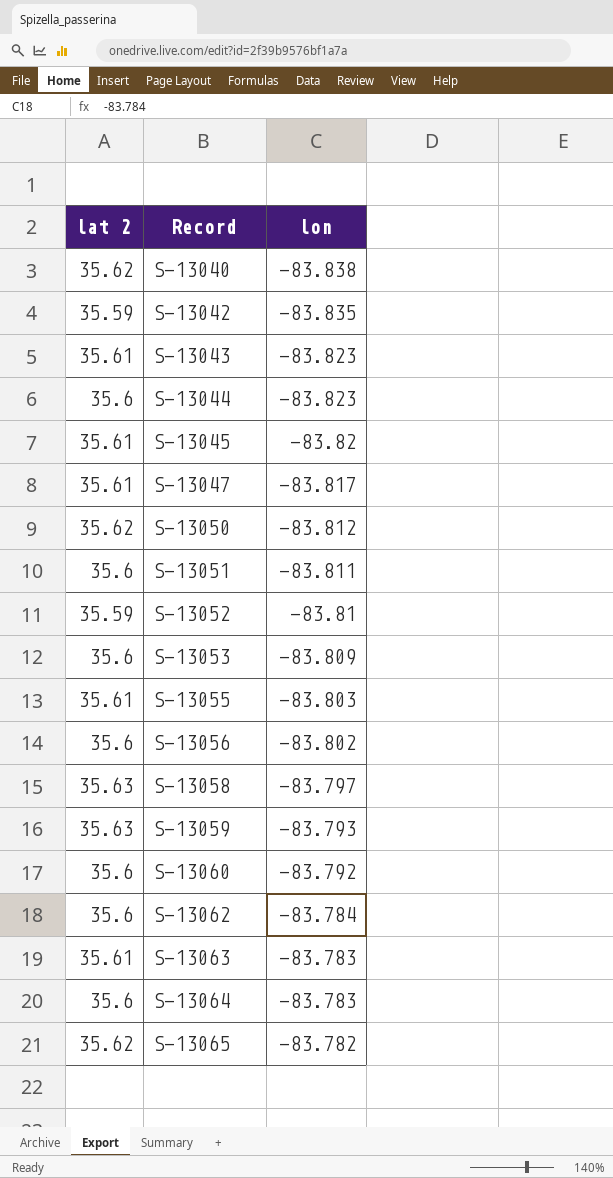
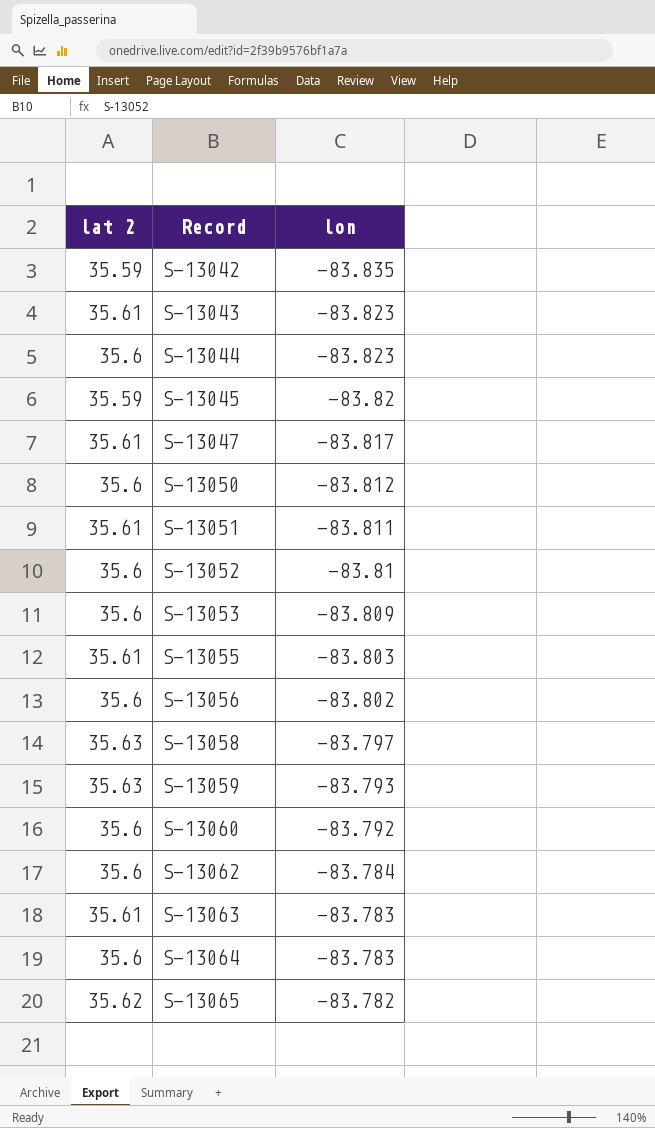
row S-13040: 35.62 | -83.838 -> none
S-13045 | lat 2: 35.61 -> 35.59
S-13050 | lat 2: 35.62 -> 35.6
S-13051 | lat 2: 35.6 -> 35.61
S-13052 | lat 2: 35.59 -> 35.6

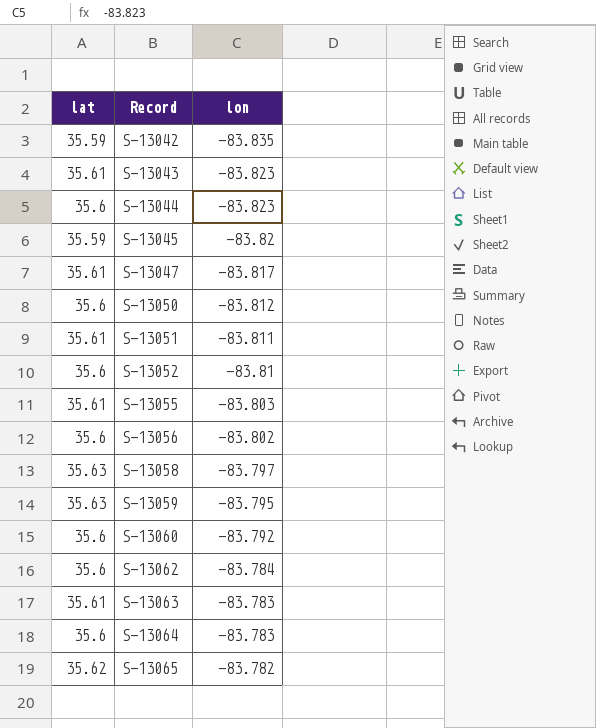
column name: lat 2 -> lat
row S-13053: 35.6 | -83.809 -> none
S-13059 | lon: -83.793 -> -83.795

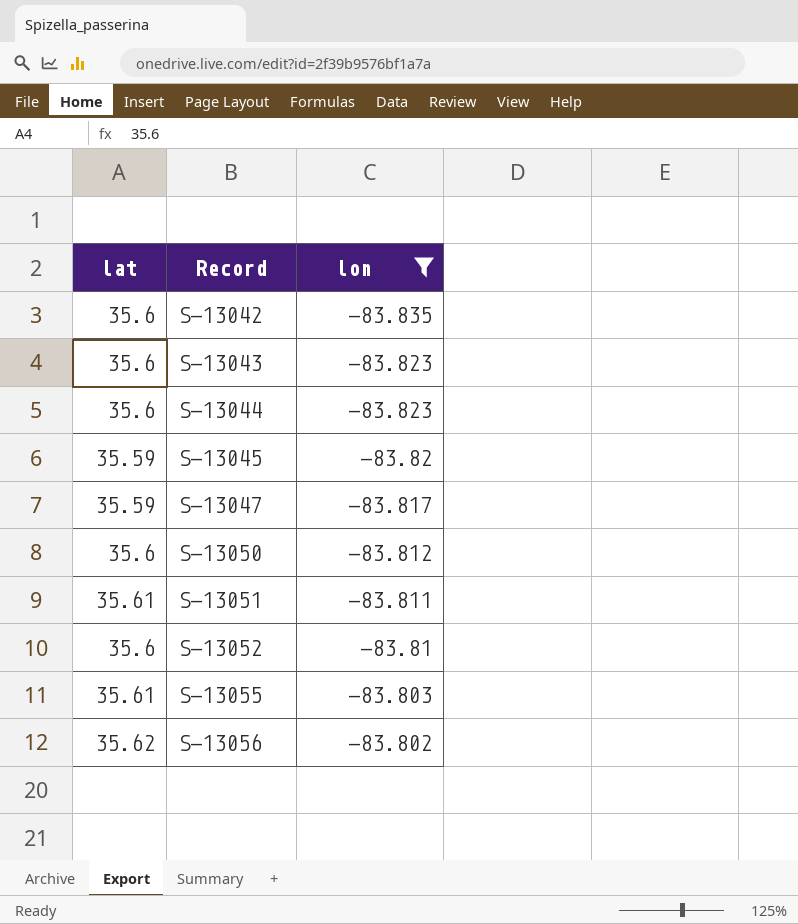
filter: none -> lon <= -83.802
S-13042 | lat: 35.59 -> 35.6
S-13043 | lat: 35.61 -> 35.6
S-13047 | lat: 35.61 -> 35.59
S-13056 | lat: 35.6 -> 35.62

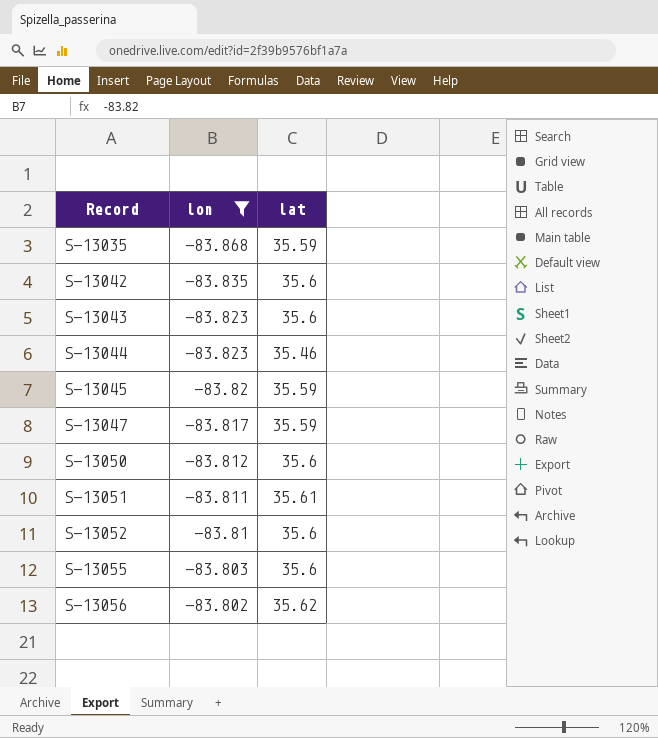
column lat | position: 1 -> 3
row S-13035: none -> -83.868 | 35.59
S-13044 | lat: 35.6 -> 35.46
S-13055 | lat: 35.61 -> 35.6

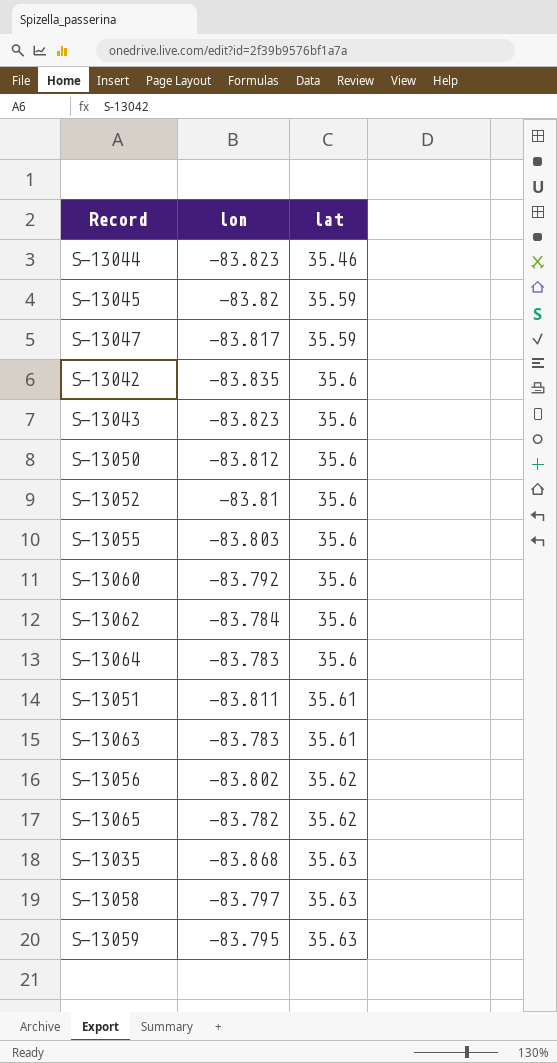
filter: lon <= -83.802 -> none
row order: Record ascending -> lat ascending
S-13035 | lat: 35.59 -> 35.63

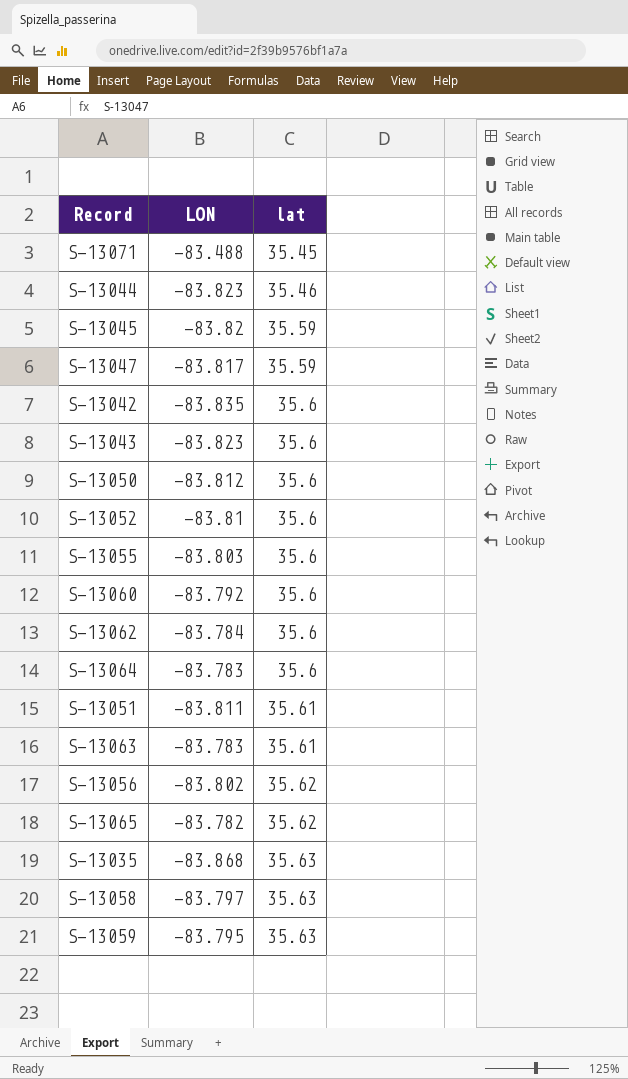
column name: lon -> LON
row S-13071: none -> -83.488 | 35.45

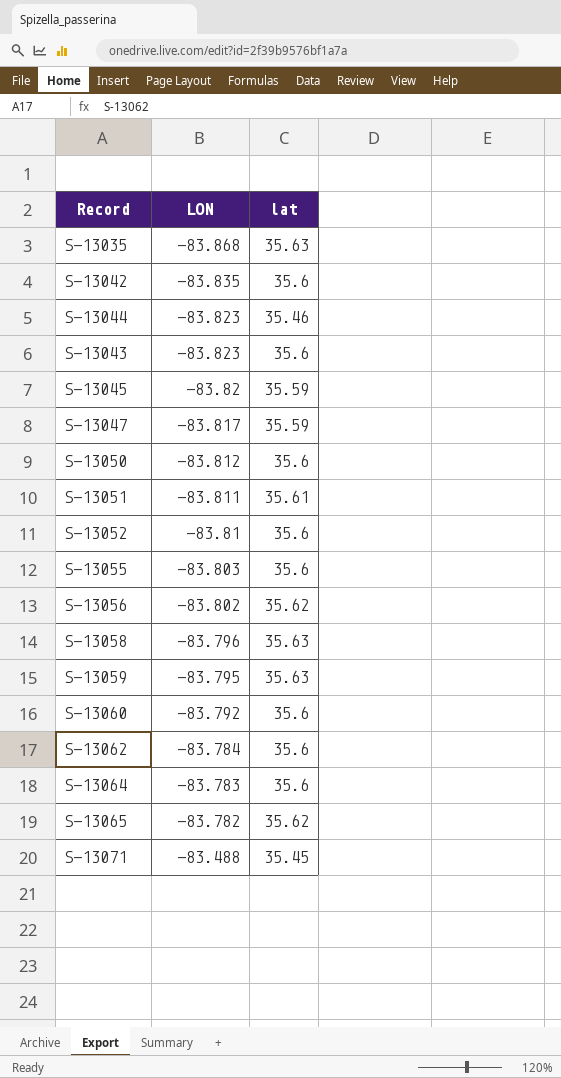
row order: lat ascending -> LON ascending
row S-13063: -83.783 | 35.61 -> none
S-13058 | LON: -83.797 -> -83.796

